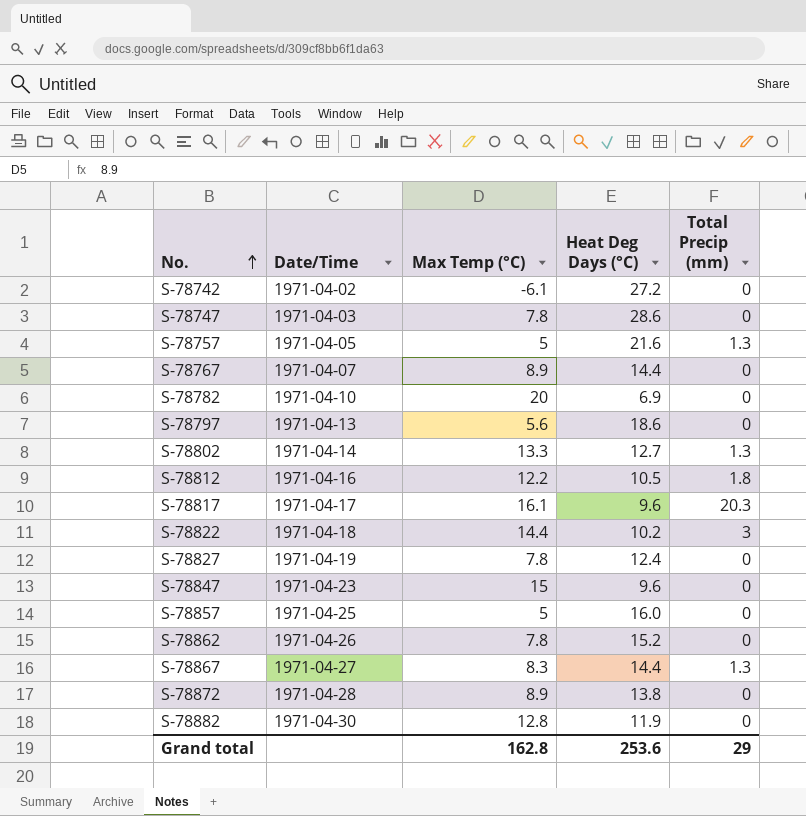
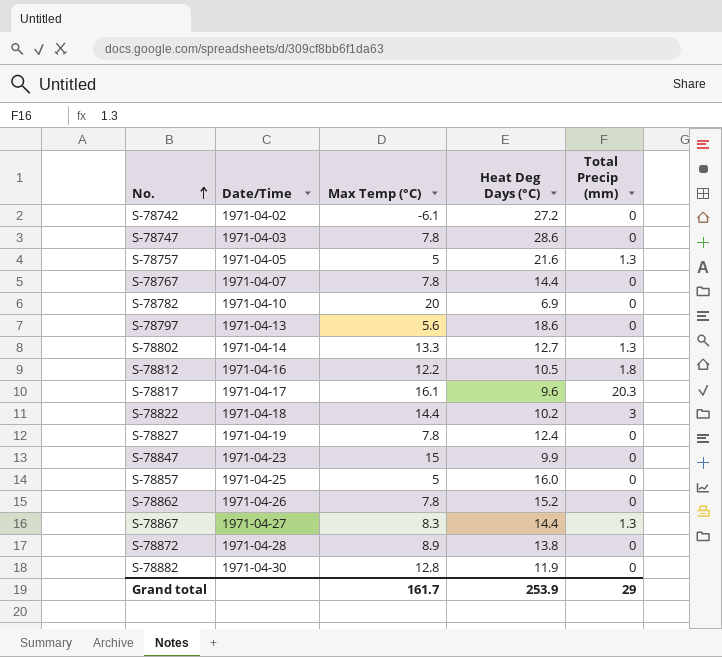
S-78767 | Max Temp (°C): 8.9 -> 7.8
S-78847 | Heat Deg Days (°C): 9.6 -> 9.9
Grand total | Max Temp (°C): 162.8 -> 161.7
Grand total | Heat Deg Days (°C): 253.6 -> 253.9

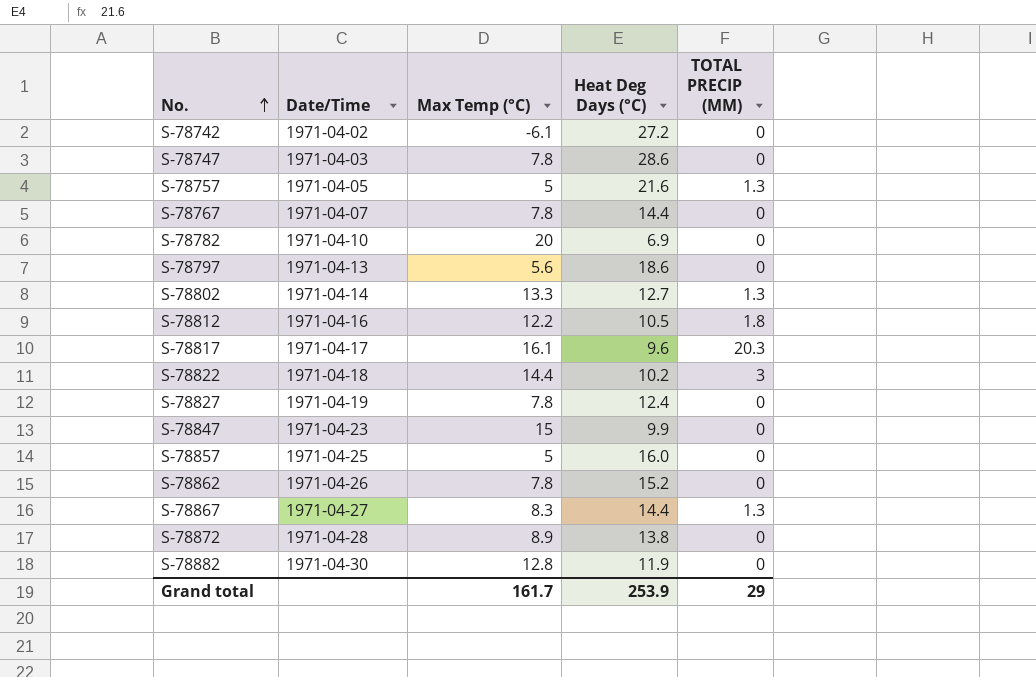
column name: Total Precip (mm) -> TOTAL PRECIP (MM)

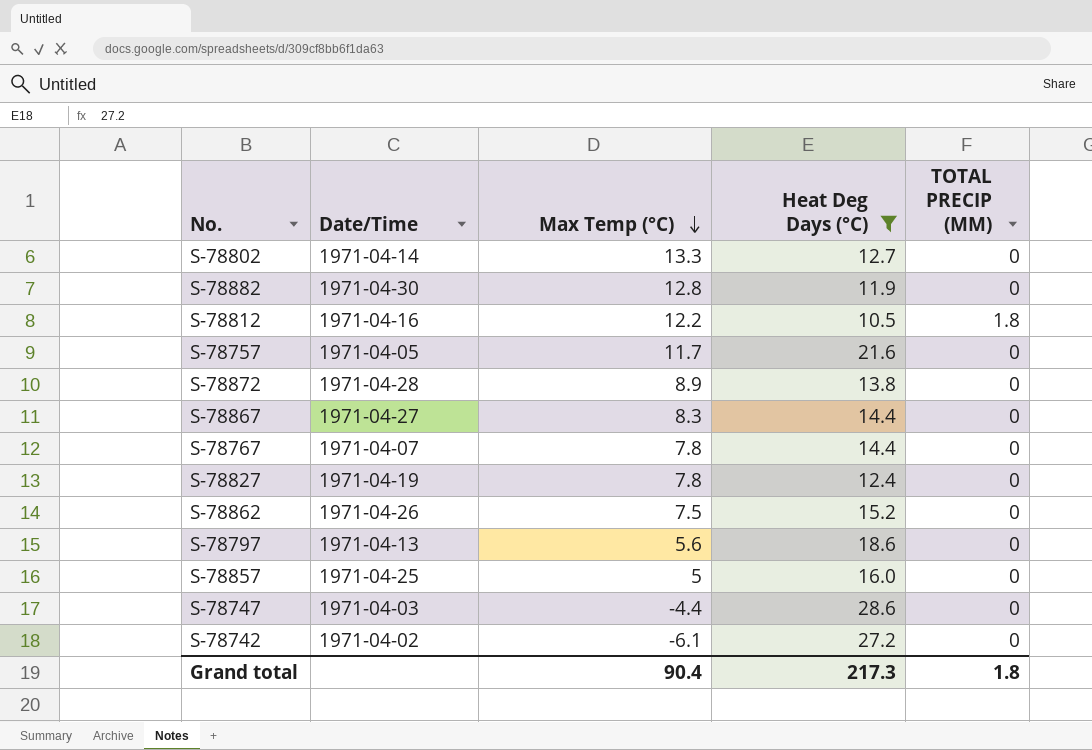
filter: none -> Heat Deg Days (°C) >= 10.5
row order: No. ascending -> Max Temp (°C) descending
S-78802 | TOTAL PRECIP (MM): 1.3 -> 0
S-78757 | Max Temp (°C): 5 -> 11.7
S-78757 | TOTAL PRECIP (MM): 1.3 -> 0
S-78867 | TOTAL PRECIP (MM): 1.3 -> 0
S-78862 | Max Temp (°C): 7.8 -> 7.5
S-78747 | Max Temp (°C): 7.8 -> -4.4
Grand total | Max Temp (°C): 161.7 -> 90.4
Grand total | Heat Deg Days (°C): 253.9 -> 217.3
Grand total | TOTAL PRECIP (MM): 29 -> 1.8

